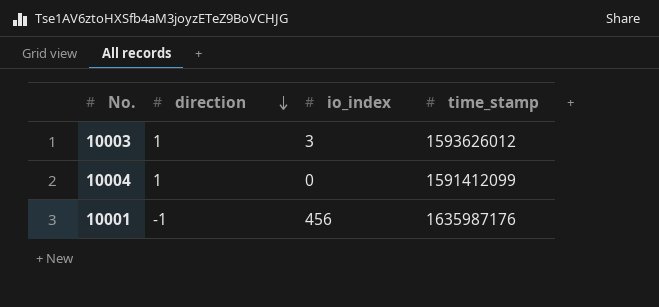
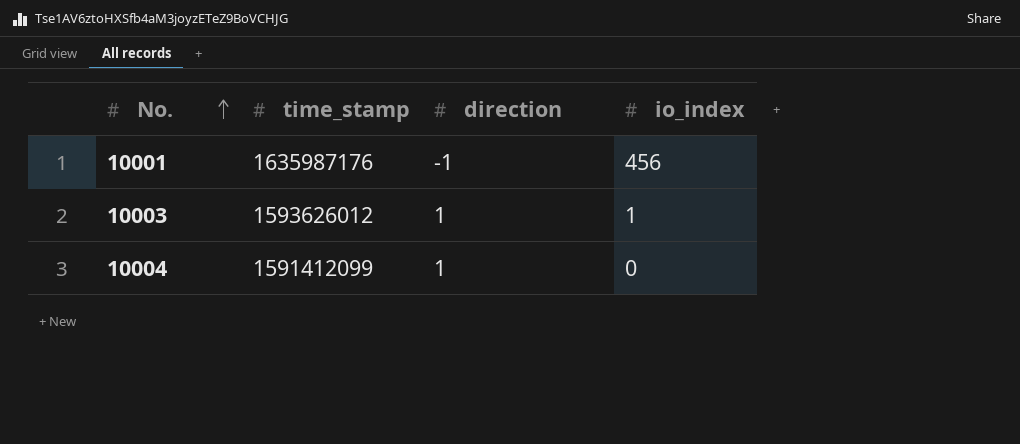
row order: direction descending -> No. ascending
column time_stamp | position: 4 -> 2
10003 | io_index: 3 -> 1

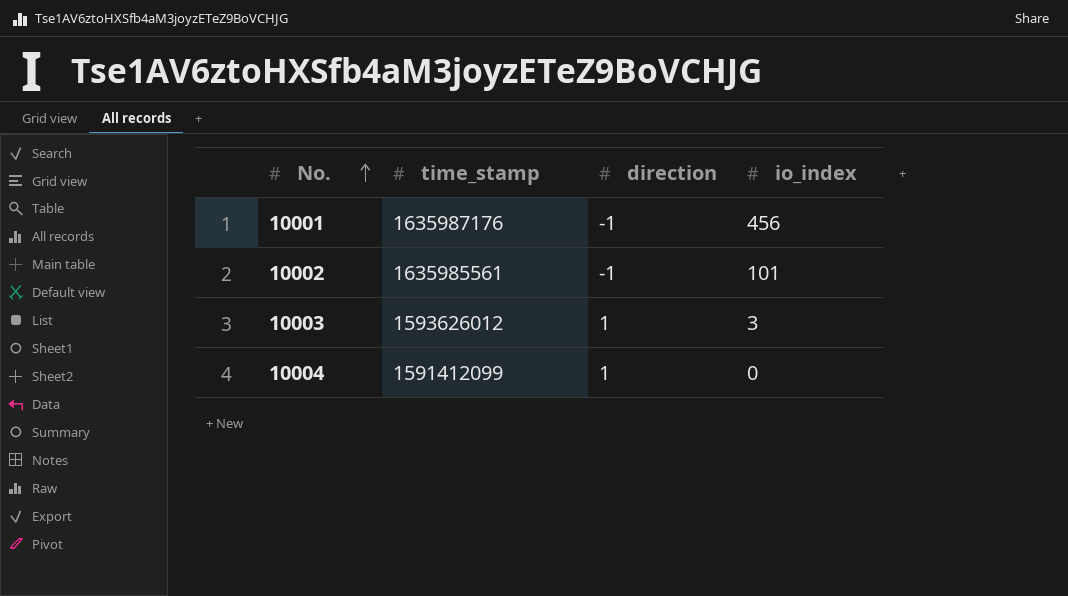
row 10002: none -> 1635985561 | -1 | 101
10003 | io_index: 1 -> 3

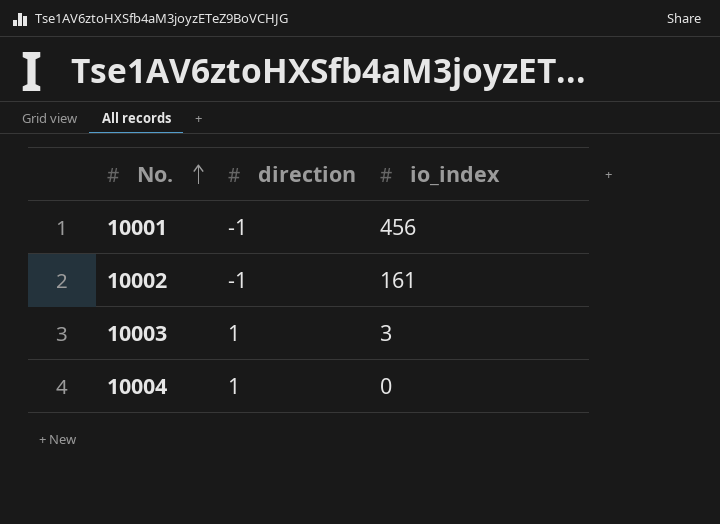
column time_stamp | position: 2 -> none
10002 | io_index: 101 -> 161

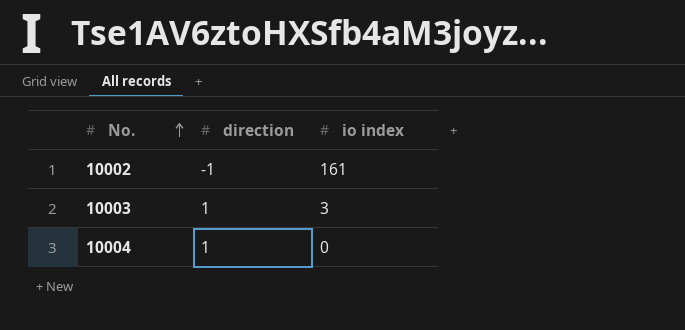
column name: io_index -> io index
row 10001: -1 | 456 -> none

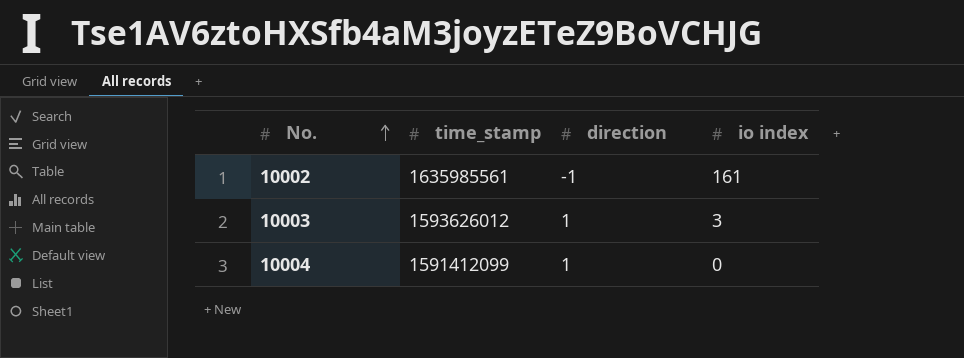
column time_stamp | position: none -> 2

